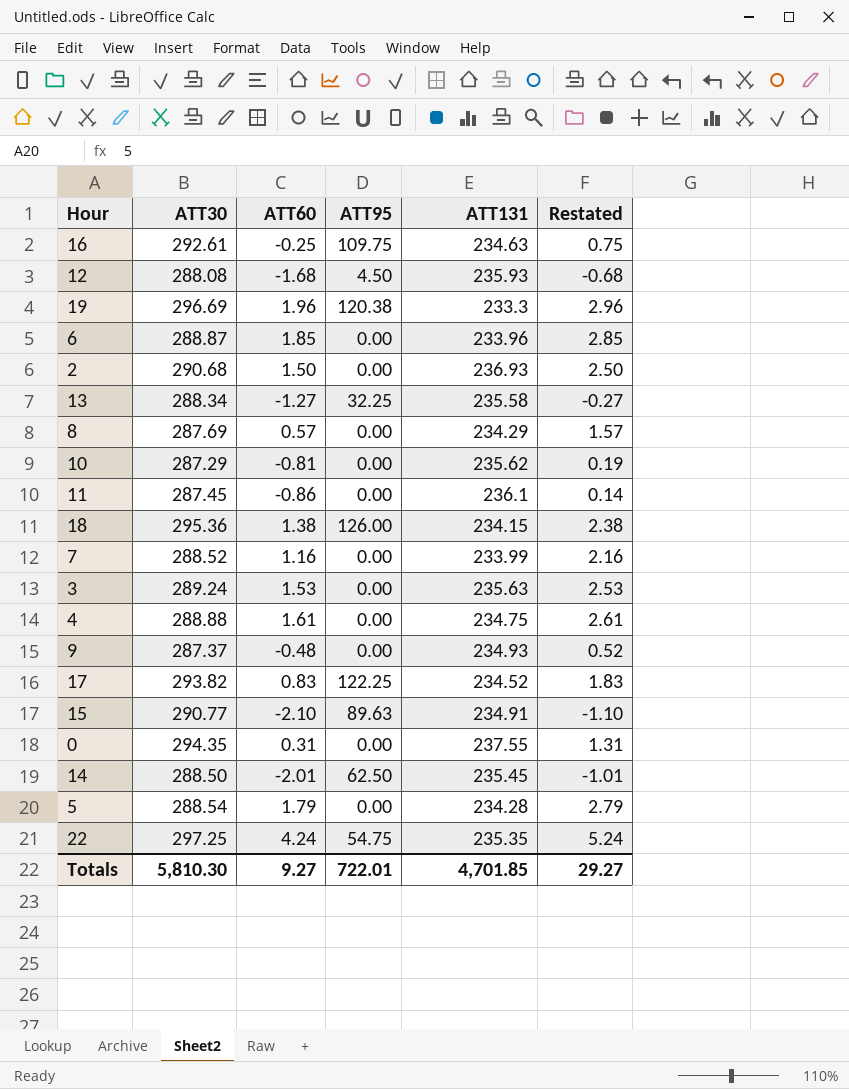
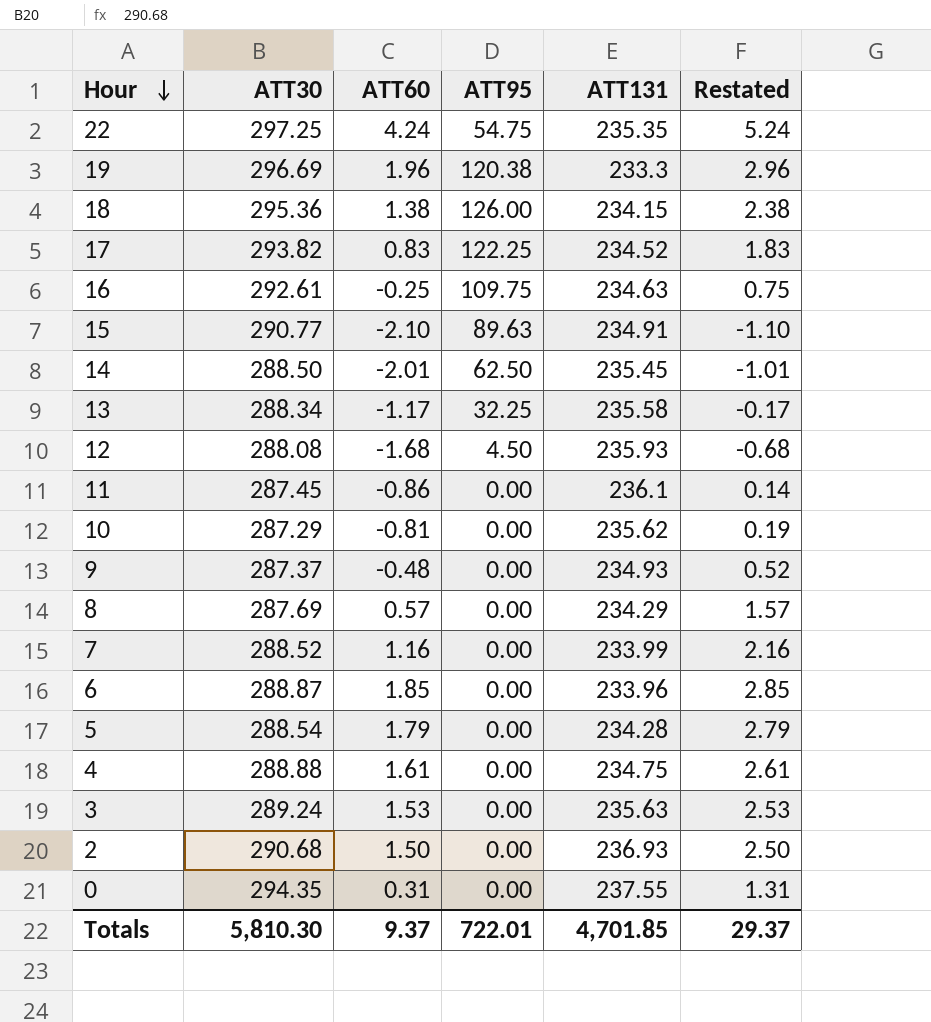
row order: none -> Hour descending
13 | ATT60: -1.27 -> -1.17
13 | Restated: -0.27 -> -0.17
Totals | ATT60: 9.27 -> 9.37
Totals | Restated: 29.27 -> 29.37

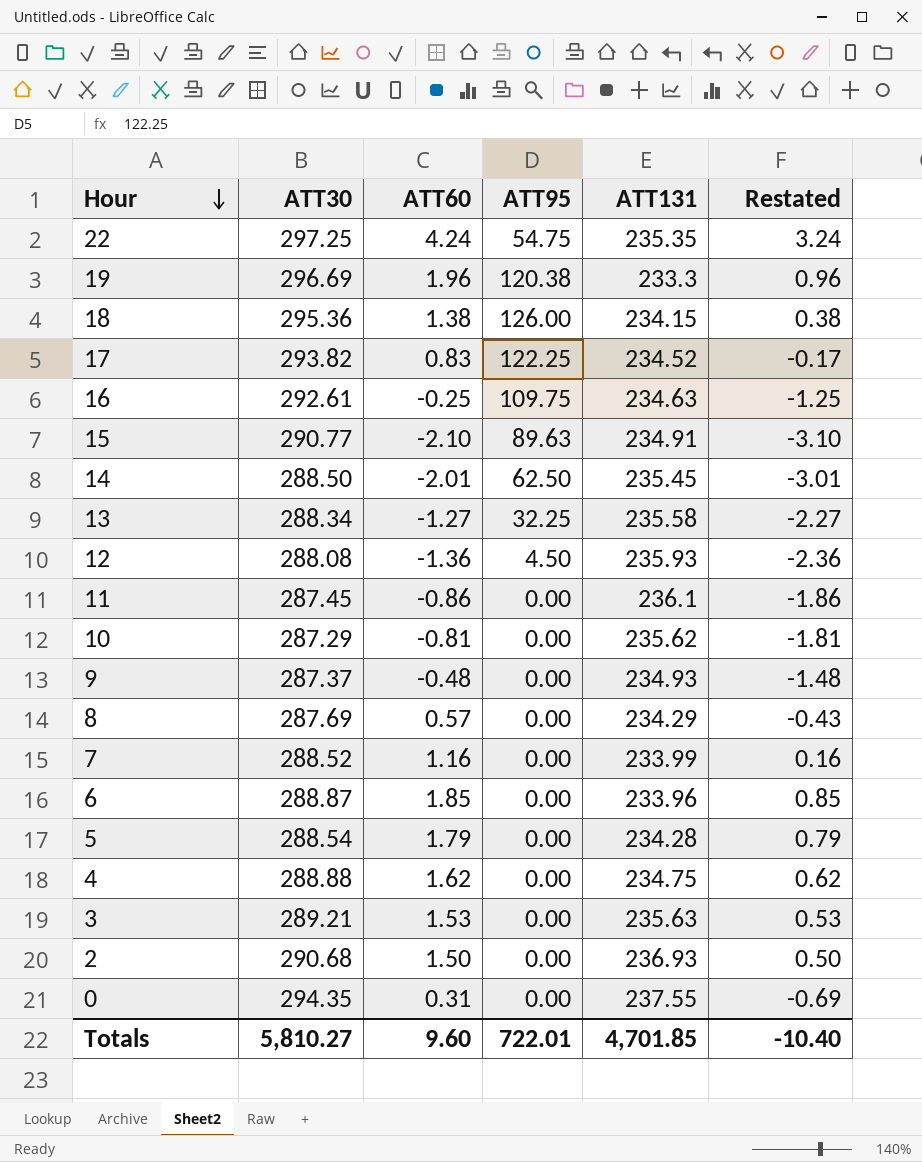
column Restated | formula: [ATT60] + 1 -> [ATT60] - 1
13 | ATT60: -1.17 -> -1.27
12 | ATT60: -1.68 -> -1.36
4 | ATT60: 1.61 -> 1.62
3 | ATT30: 289.24 -> 289.21
Totals | ATT30: 5,810.30 -> 5,810.27
Totals | ATT60: 9.37 -> 9.60
Totals | Restated: 29.37 -> -10.40

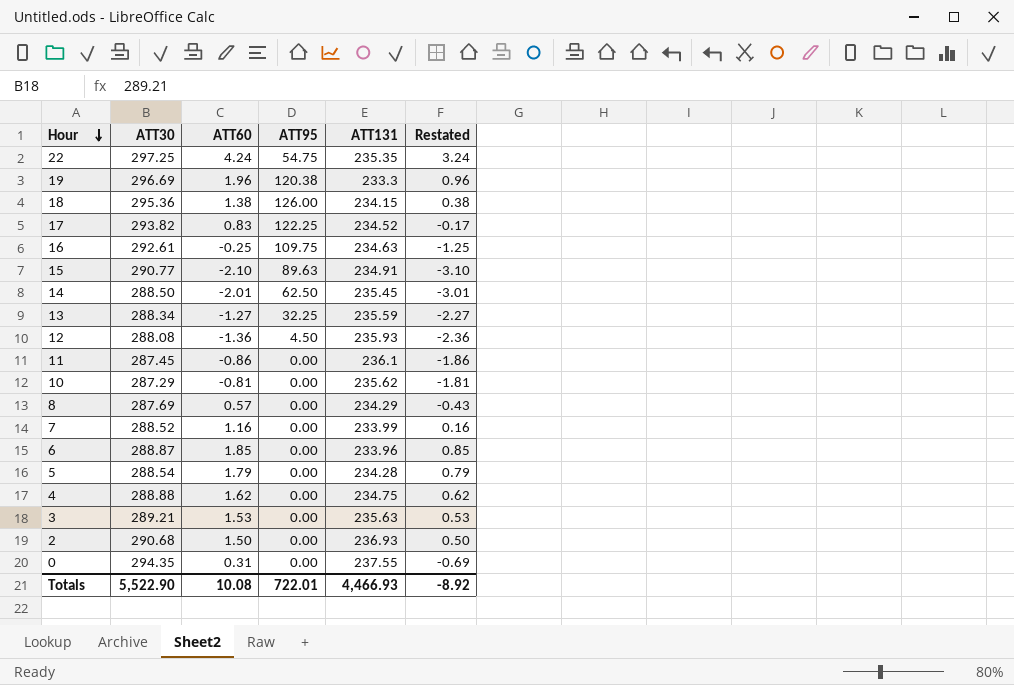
row 9: 287.37 | -0.48 | 0.00 | 234.93 | -1.48 -> none
13 | ATT131: 235.58 -> 235.59
Totals | ATT30: 5,810.27 -> 5,522.90
Totals | ATT60: 9.60 -> 10.08
Totals | ATT131: 4,701.85 -> 4,466.93
Totals | Restated: -10.40 -> -8.92

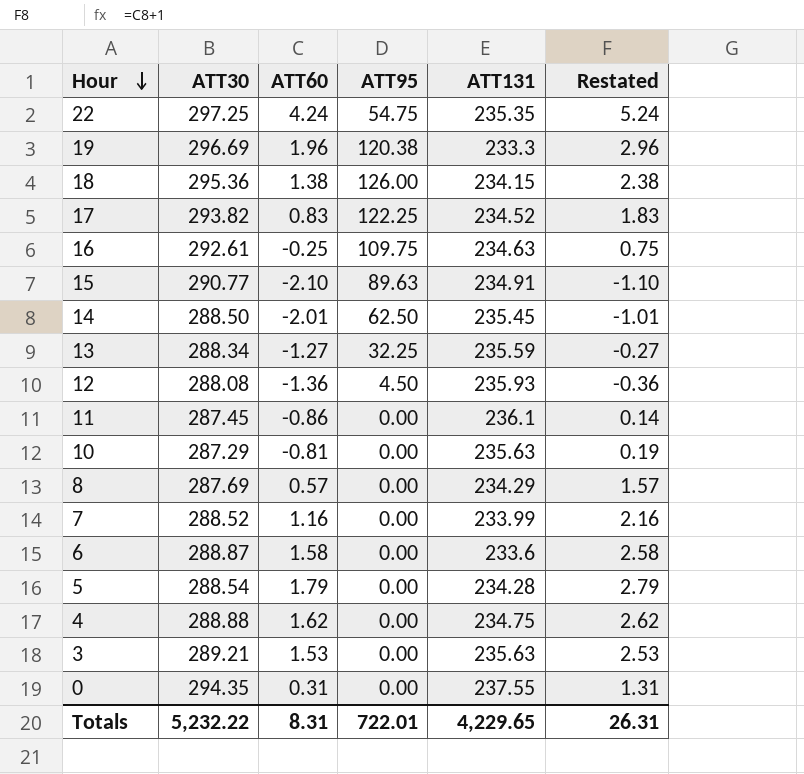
column Restated | formula: [ATT60] - 1 -> [ATT60] + 1
row 2: 290.68 | 1.50 | 0.00 | 236.93 | 0.50 -> none
10 | ATT131: 235.62 -> 235.63
6 | ATT60: 1.85 -> 1.58
6 | ATT131: 233.96 -> 233.6
Totals | ATT30: 5,522.90 -> 5,232.22
Totals | ATT60: 10.08 -> 8.31
Totals | ATT131: 4,466.93 -> 4,229.65
Totals | Restated: -8.92 -> 26.31

